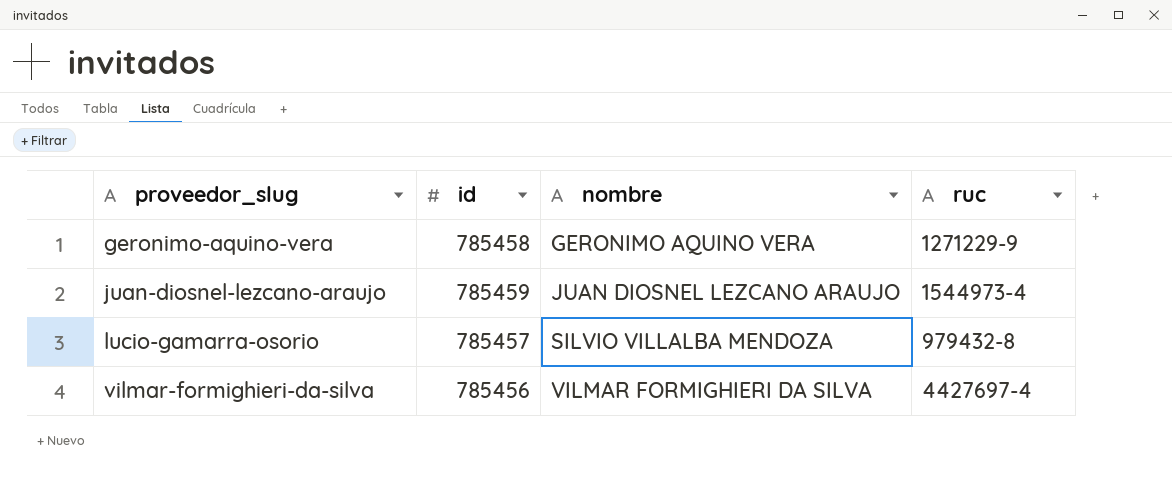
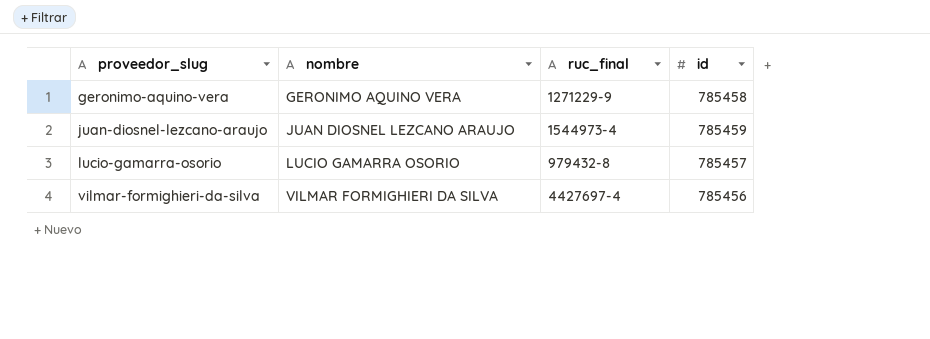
column name: ruc -> ruc_final
column id | position: 2 -> 4
lucio-gamarra-osorio | nombre: SILVIO VILLALBA MENDOZA -> LUCIO GAMARRA OSORIO

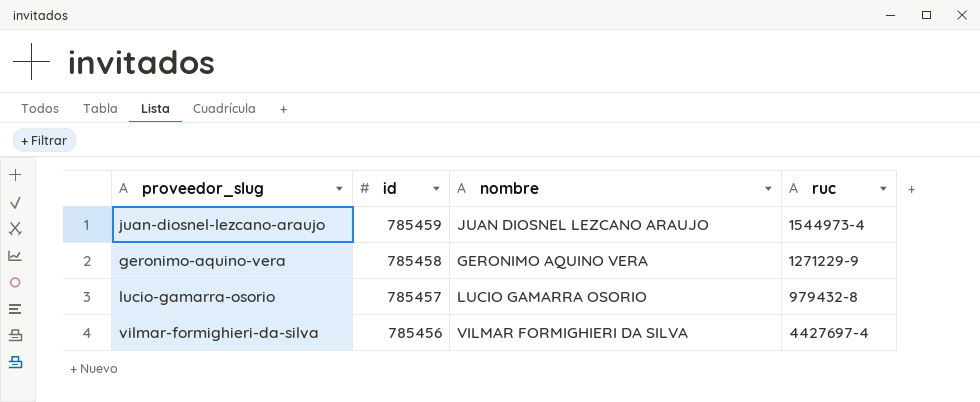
row order: proveedor_slug ascending -> id descending
column id | position: 4 -> 2
column name: ruc_final -> ruc

